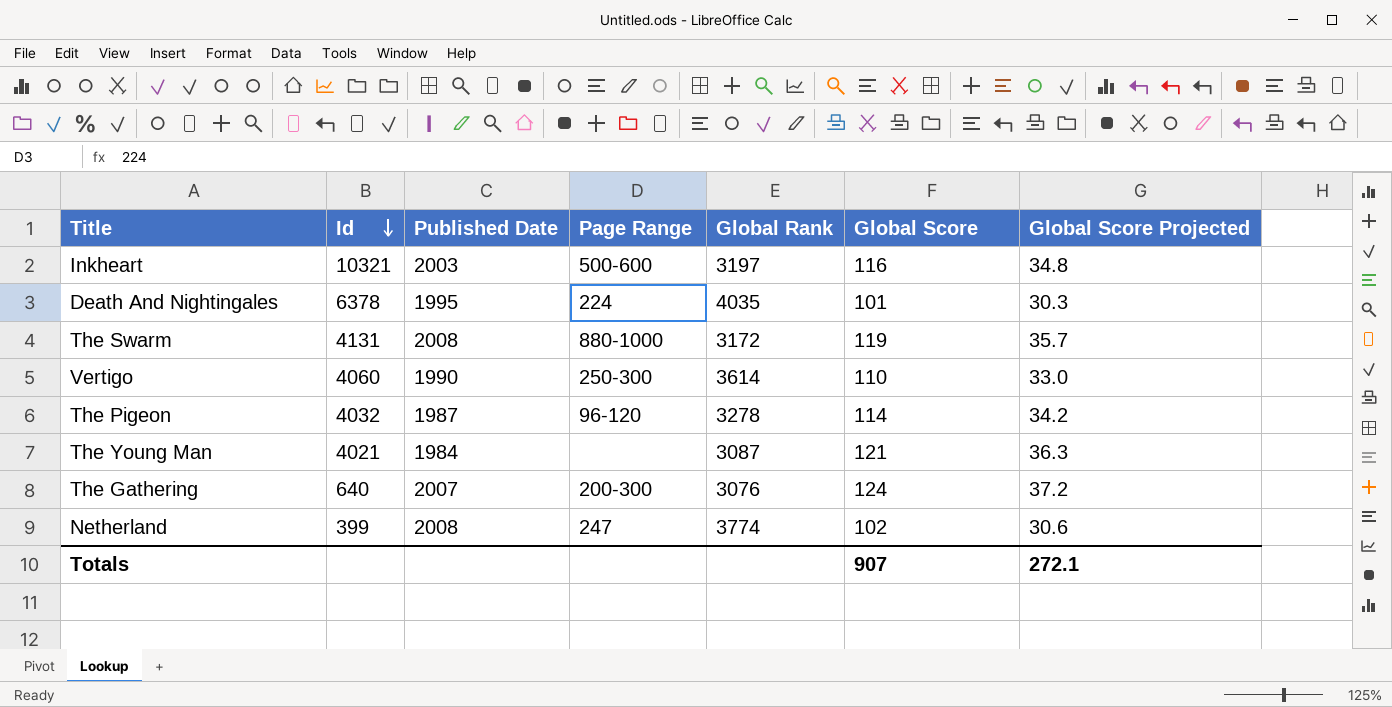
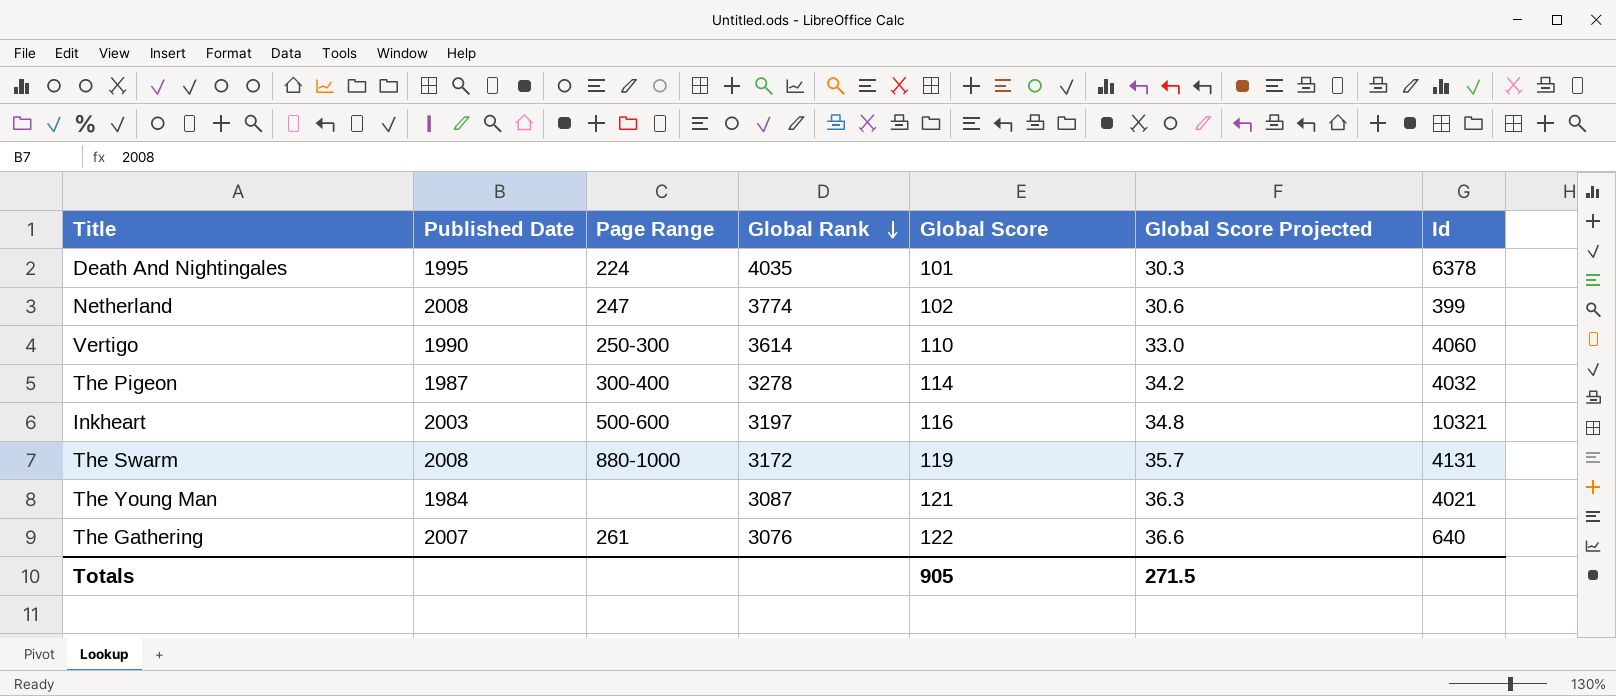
row order: Id descending -> Global Rank descending
column Id | position: 2 -> 7
The Pigeon | Page Range: 96-120 -> 300-400
The Gathering | Page Range: 200-300 -> 261
The Gathering | Global Score: 124 -> 122
The Gathering | Global Score Projected: 37.2 -> 36.6
Totals | Global Score: 907 -> 905
Totals | Global Score Projected: 272.1 -> 271.5

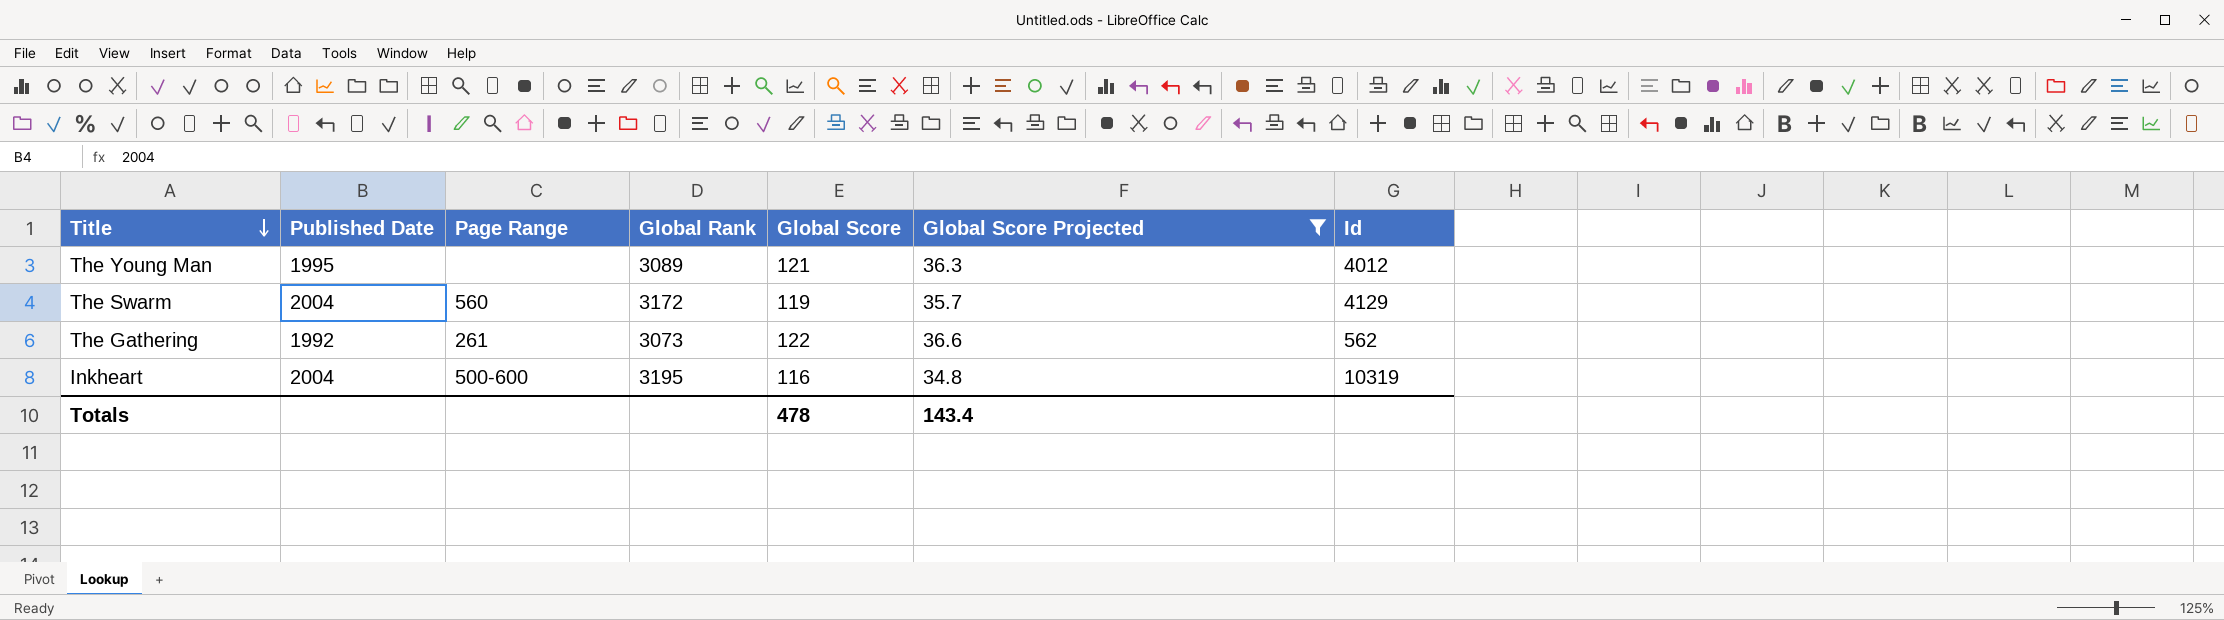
filter: none -> Global Score Projected >= 34.8
row order: Global Rank descending -> Title descending
The Young Man | Published Date: 1984 -> 1995
The Young Man | Global Rank: 3087 -> 3089
The Young Man | Id: 4021 -> 4012
The Swarm | Published Date: 2008 -> 2004
The Swarm | Page Range: 880-1000 -> 560
The Swarm | Id: 4131 -> 4129
The Gathering | Published Date: 2007 -> 1992
The Gathering | Global Rank: 3076 -> 3073
The Gathering | Id: 640 -> 562
Inkheart | Published Date: 2003 -> 2004
Inkheart | Global Rank: 3197 -> 3195
Inkheart | Id: 10321 -> 10319
Totals | Global Score: 905 -> 478
Totals | Global Score Projected: 271.5 -> 143.4

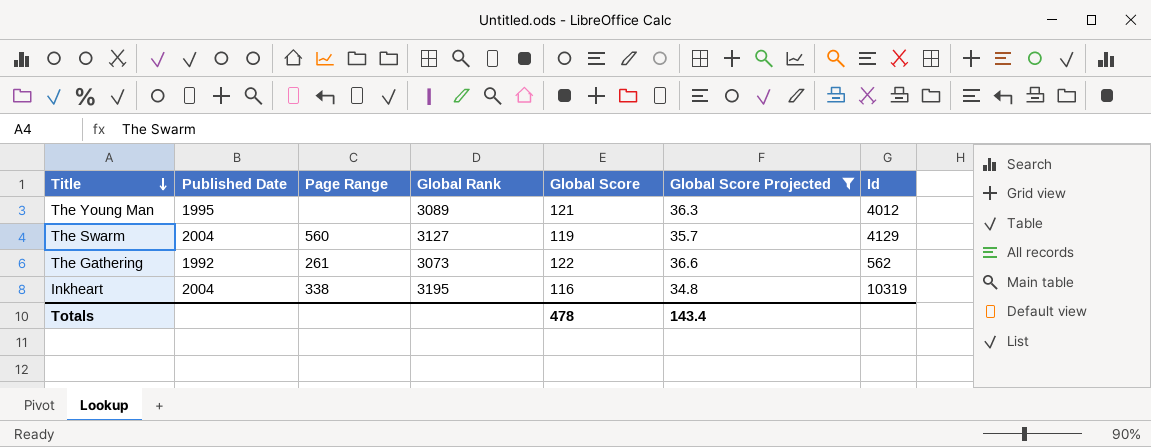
The Swarm | Global Rank: 3172 -> 3127
Inkheart | Page Range: 500-600 -> 338

